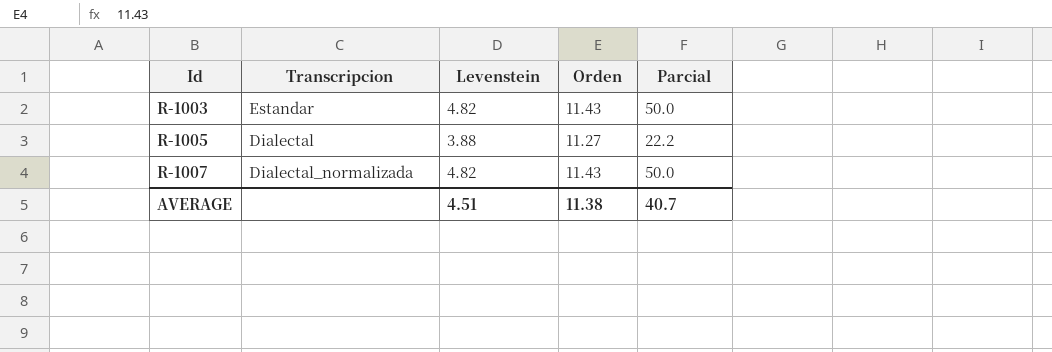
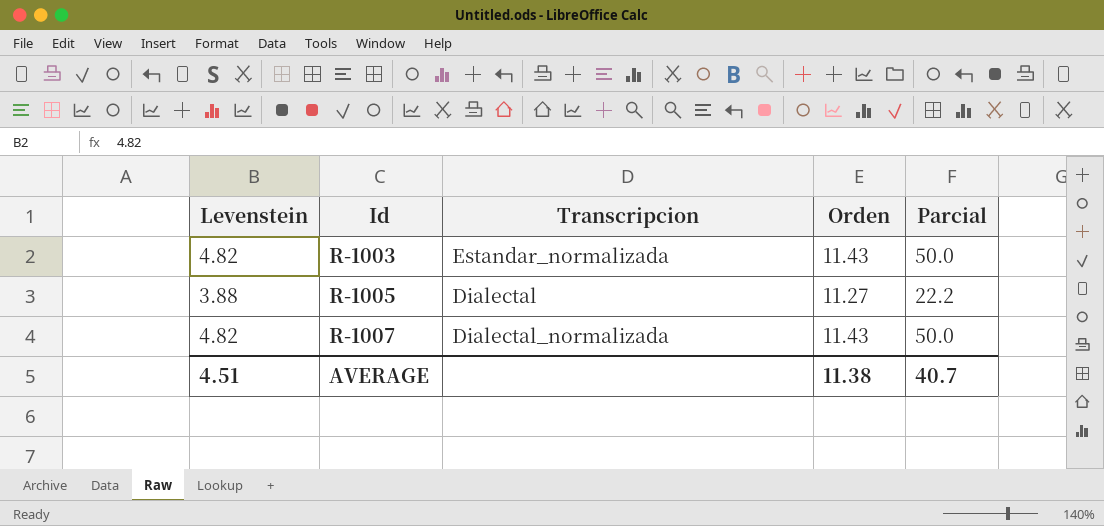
column Levenstein | position: 3 -> 1
R-1003 | Transcripcion: Estandar -> Estandar_normalizada

